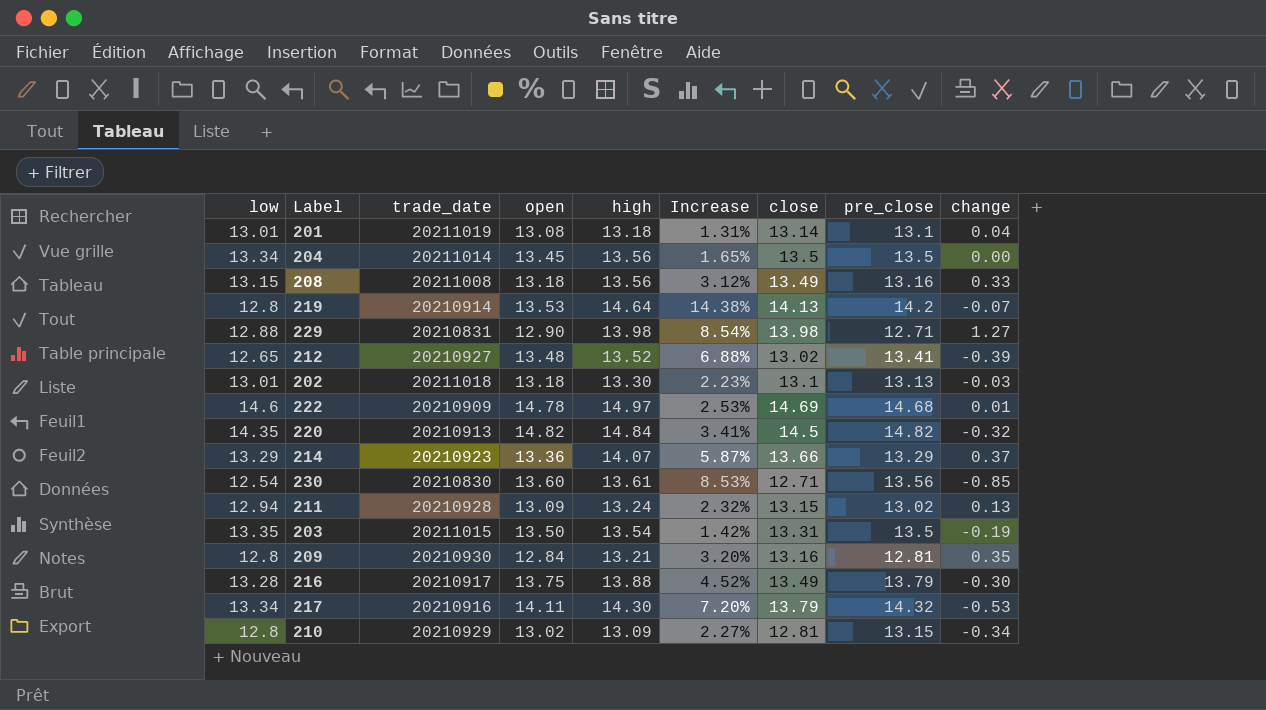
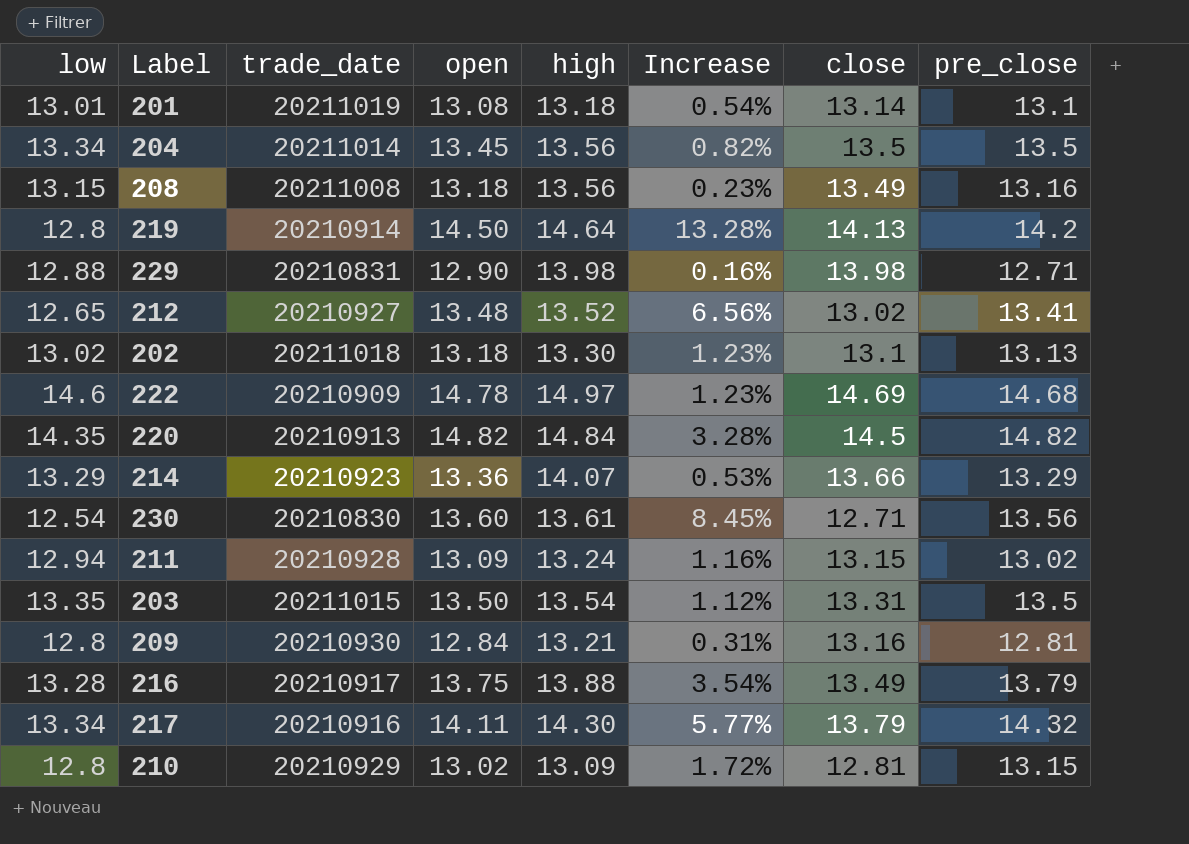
column change | formula: [close] - [pre_close] -> none
column Increase | formula: ([high] - [low]) / [low] -> ([open] - [low]) / [low]
219 | open: 13.53 -> 14.50
202 | low: 13.01 -> 13.02

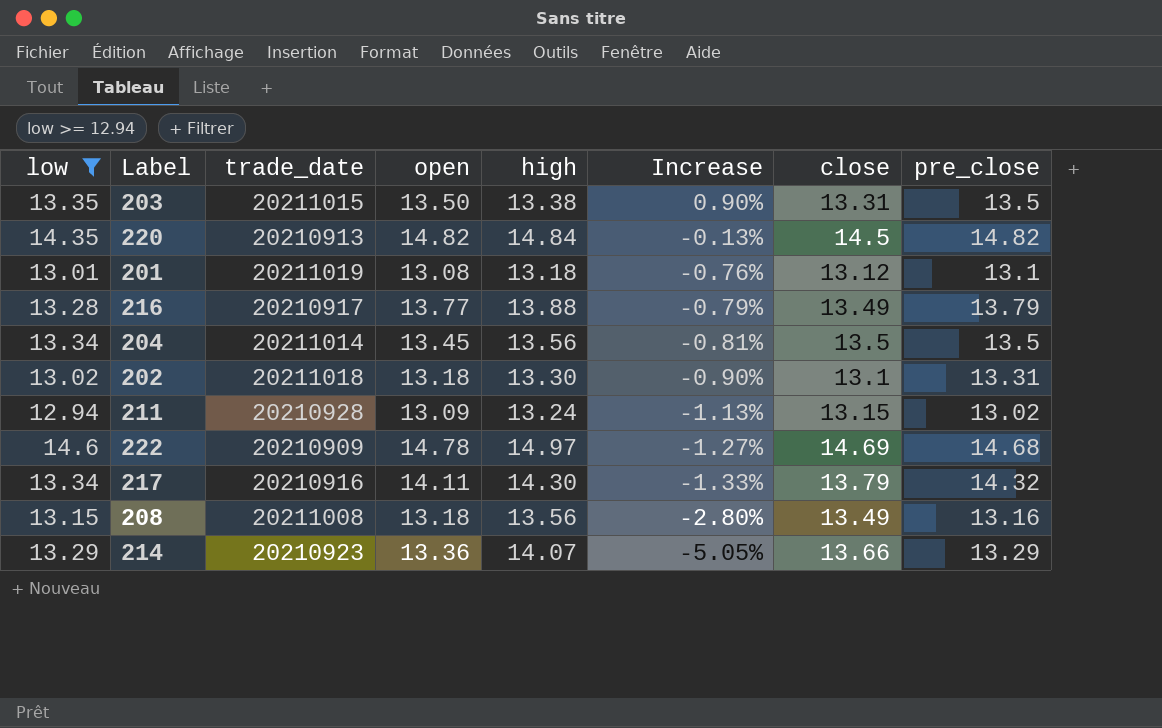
filter: none -> low >= 12.94
row order: none -> Increase descending
column Increase | formula: ([open] - [low]) / [low] -> ([open] - [high]) / [high]
203 | high: 13.54 -> 13.38
201 | close: 13.14 -> 13.12
216 | open: 13.75 -> 13.77
202 | pre_close: 13.13 -> 13.31

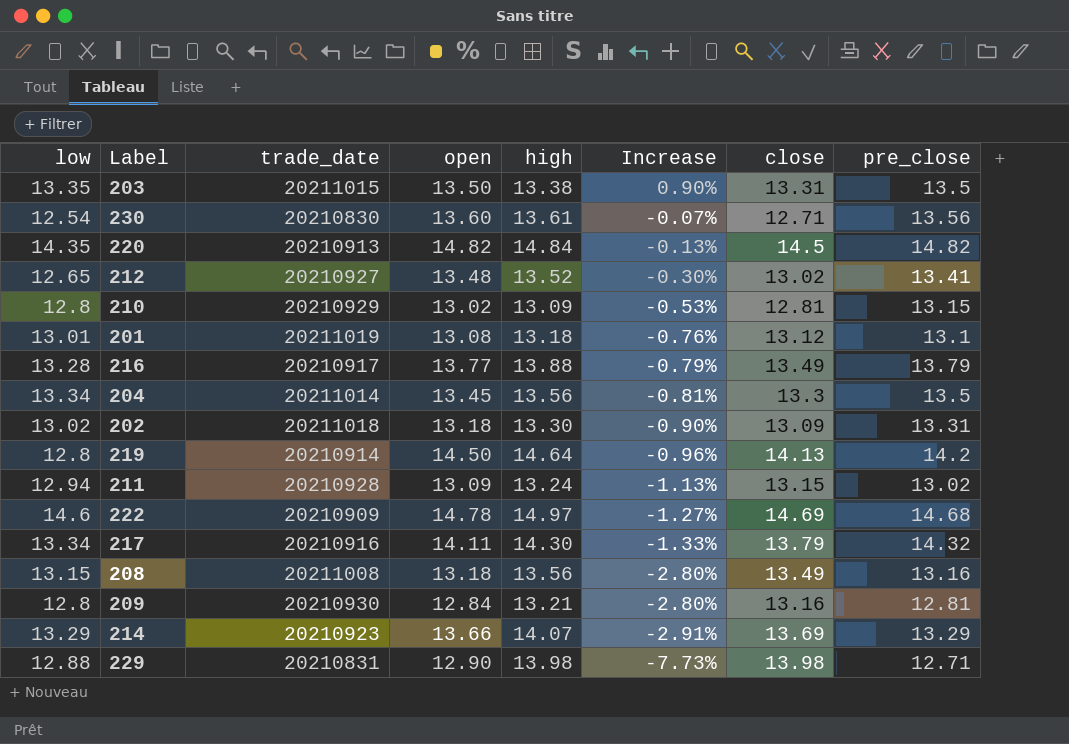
filter: low >= 12.94 -> none
204 | close: 13.5 -> 13.3
202 | close: 13.1 -> 13.09
214 | open: 13.36 -> 13.66
214 | Increase: -5.05% -> -2.91%
214 | close: 13.66 -> 13.69

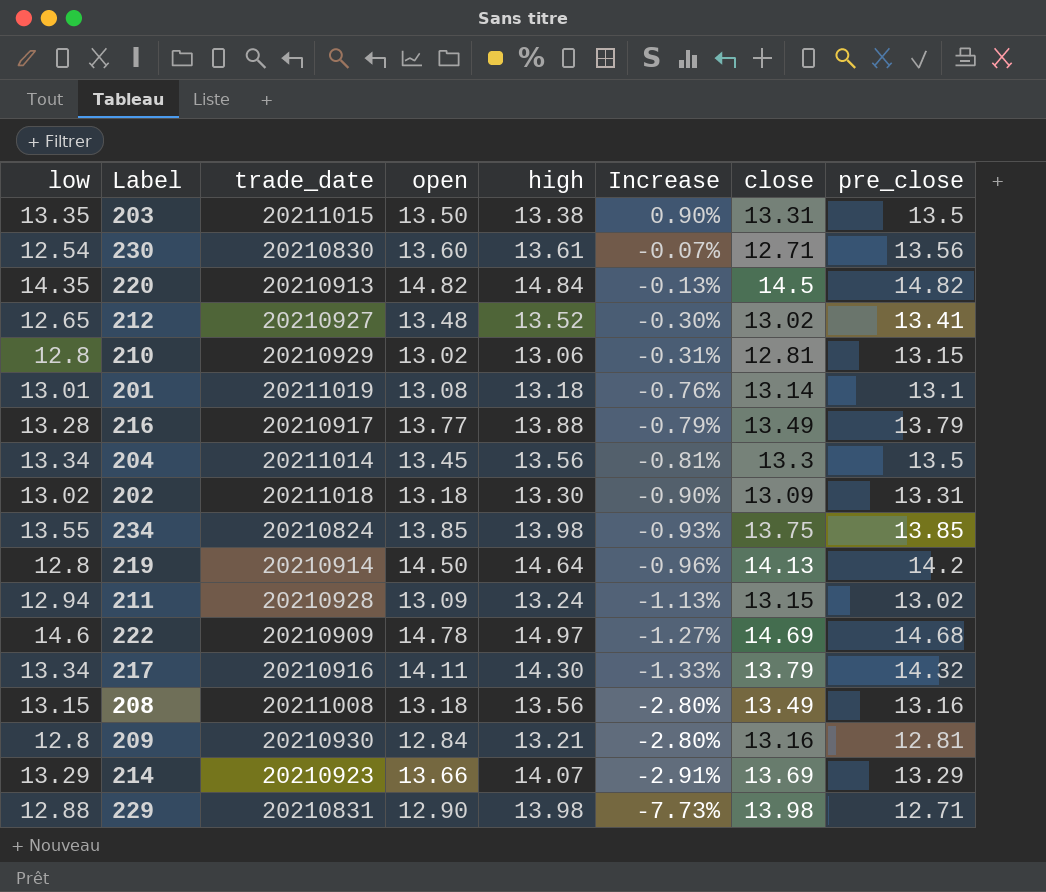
210 | high: 13.09 -> 13.06
210 | Increase: -0.53% -> -0.31%
201 | close: 13.12 -> 13.14
row 234: none -> 13.55 | 20210824 | 13.85 | 13.98 | -0.93% | 13.75 | 13.85

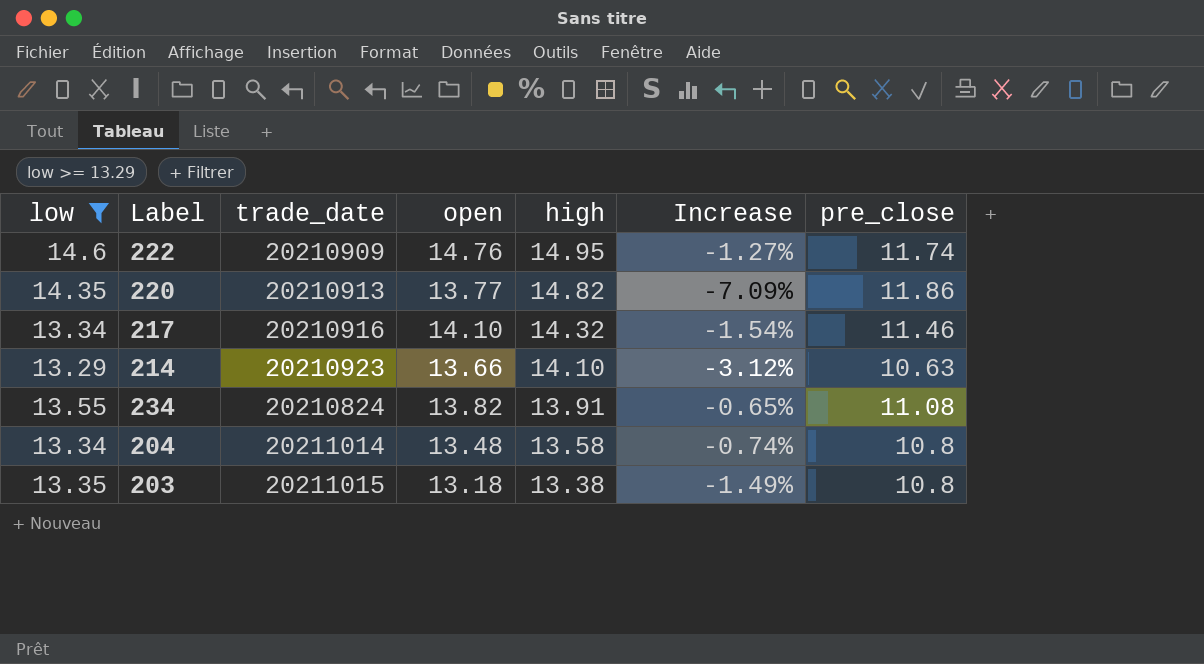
filter: none -> low >= 13.29
row order: Increase descending -> high descending
column close | position: 7 -> none
222 | open: 14.78 -> 14.76
222 | high: 14.97 -> 14.95
222 | pre_close: 14.68 -> 11.74
220 | open: 14.82 -> 13.77
220 | high: 14.84 -> 14.82
220 | Increase: -0.13% -> -7.09%
220 | pre_close: 14.82 -> 11.86
217 | open: 14.11 -> 14.10
217 | high: 14.30 -> 14.32
217 | Increase: -1.33% -> -1.54%
217 | pre_close: 14.32 -> 11.46
214 | high: 14.07 -> 14.10
214 | Increase: -2.91% -> -3.12%
214 | pre_close: 13.29 -> 10.63
234 | open: 13.85 -> 13.82
234 | high: 13.98 -> 13.91
234 | Increase: -0.93% -> -0.65%
234 | pre_close: 13.85 -> 11.08
204 | open: 13.45 -> 13.48
204 | high: 13.56 -> 13.58
204 | Increase: -0.81% -> -0.74%
204 | pre_close: 13.5 -> 10.8
203 | open: 13.50 -> 13.18
203 | Increase: 0.90% -> -1.49%
203 | pre_close: 13.5 -> 10.8

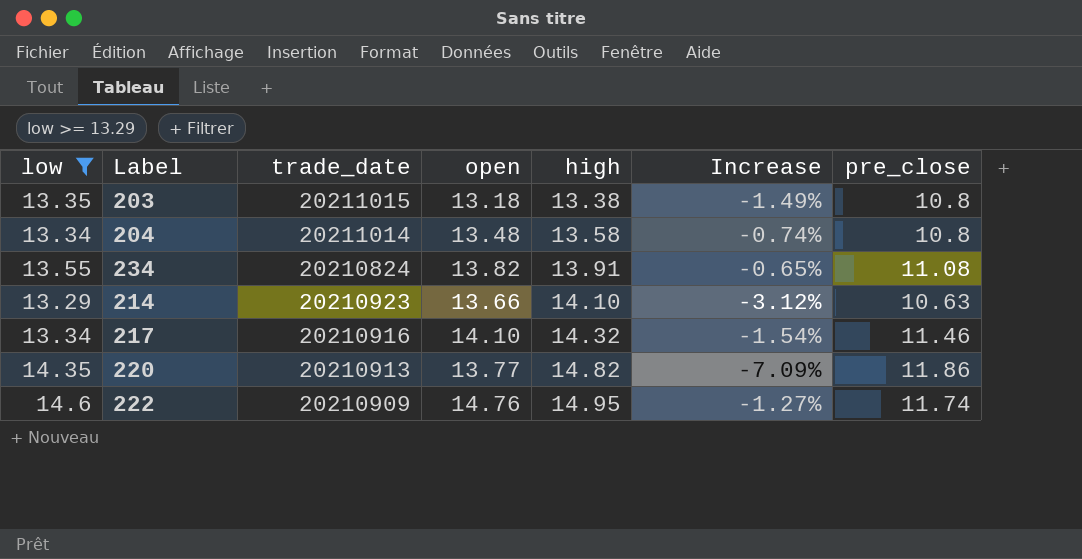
row order: high descending -> high ascending

